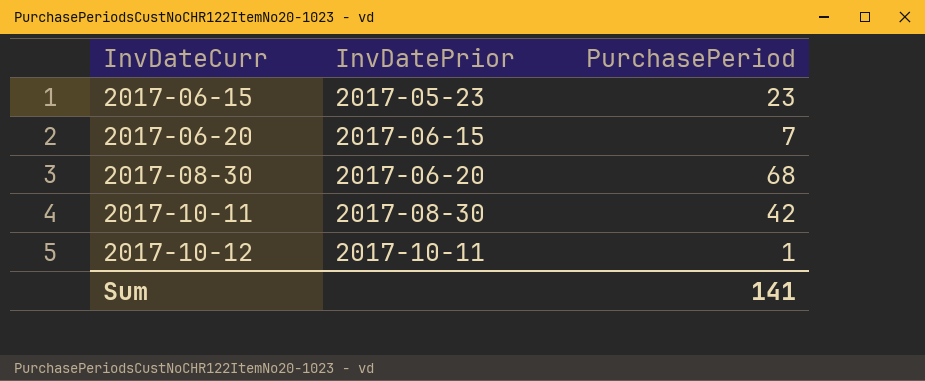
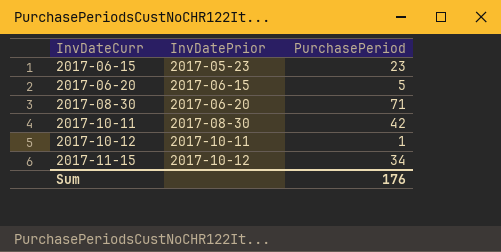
2017-06-20 | PurchasePeriod: 7 -> 5
2017-08-30 | PurchasePeriod: 68 -> 71
row 2017-11-15: none -> 2017-10-12 | 34
Sum | PurchasePeriod: 141 -> 176

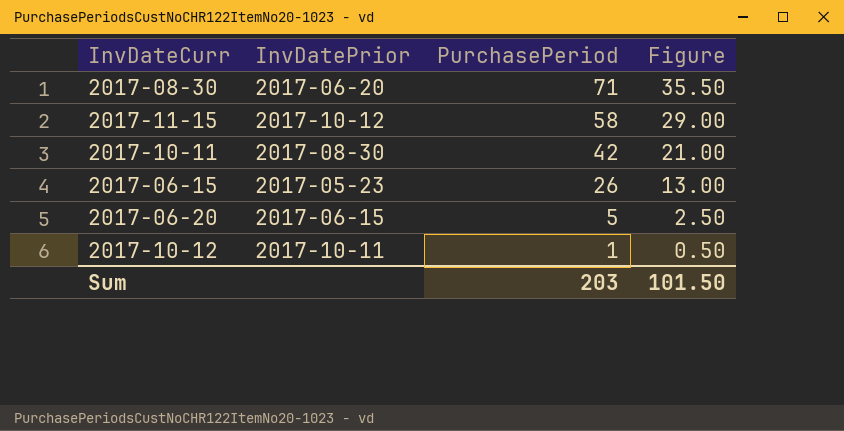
row order: InvDateCurr ascending -> PurchasePeriod descending
column Figure | formula: none -> [PurchasePeriod] * 0.5
2017-11-15 | PurchasePeriod: 34 -> 58
2017-06-15 | PurchasePeriod: 23 -> 26
Sum | PurchasePeriod: 176 -> 203

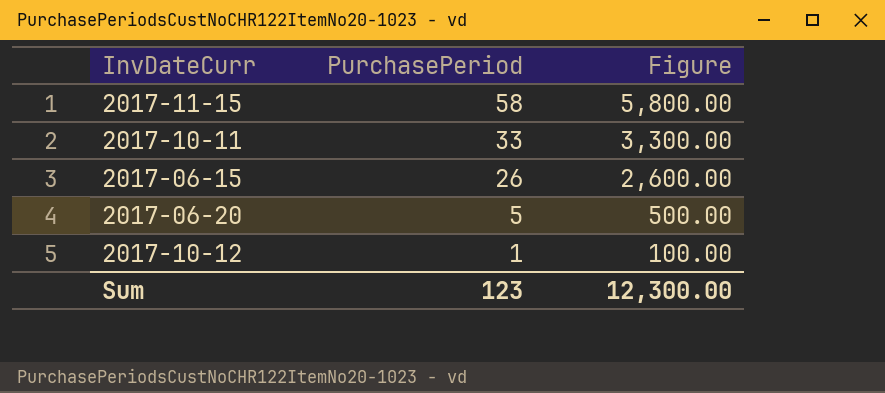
column InvDatePrior | position: 2 -> none
column Figure | formula: [PurchasePeriod] * 0.5 -> [PurchasePeriod] * 100
row 2017-08-30: 2017-06-20 | 71 | 35.50 -> none
2017-10-11 | PurchasePeriod: 42 -> 33
Sum | PurchasePeriod: 203 -> 123
Sum | Figure: 101.50 -> 12,300.00

